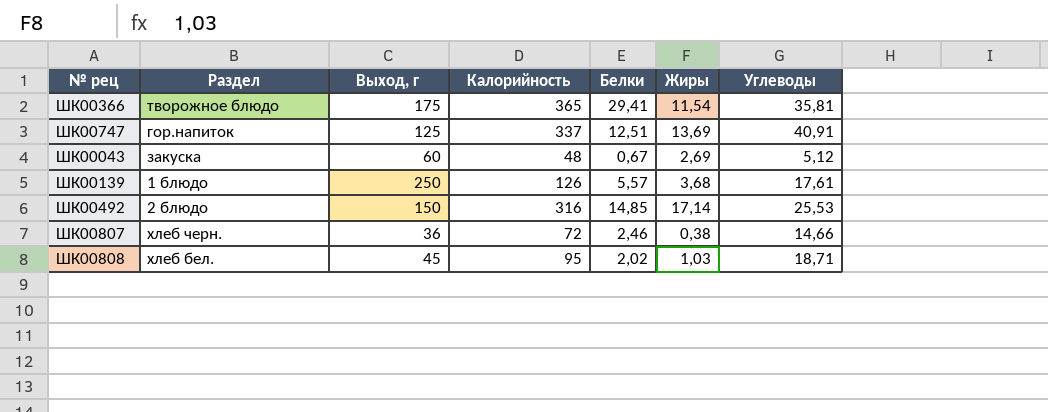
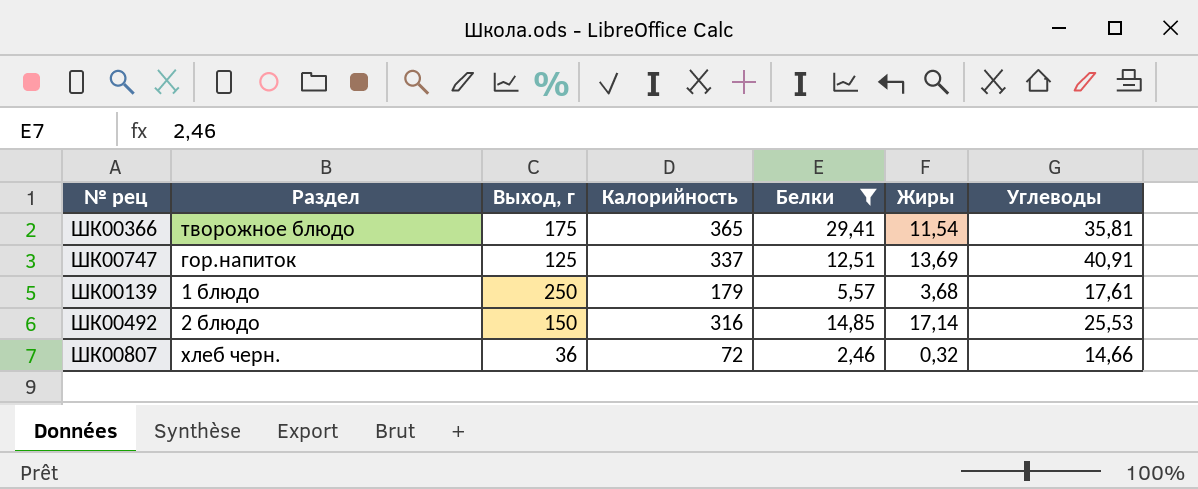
filter: none -> Белки >= 2,46
ШК00139 | Калорийность: 126 -> 179
ШК00807 | Жиры: 0,38 -> 0,32

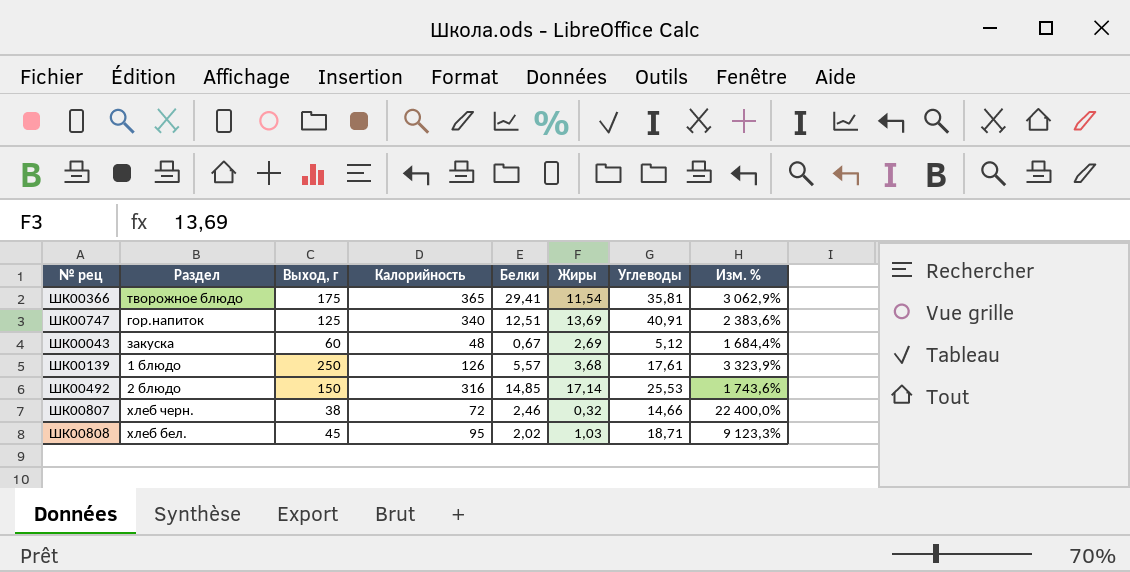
filter: Белки >= 2,46 -> none
column Изм. % | formula: none -> ([Калорийность] - [Жиры]) / [Жиры]
ШК00747 | Калорийность: 337 -> 340
ШК00139 | Калорийность: 179 -> 126
ШК00807 | Выход, г: 36 -> 38

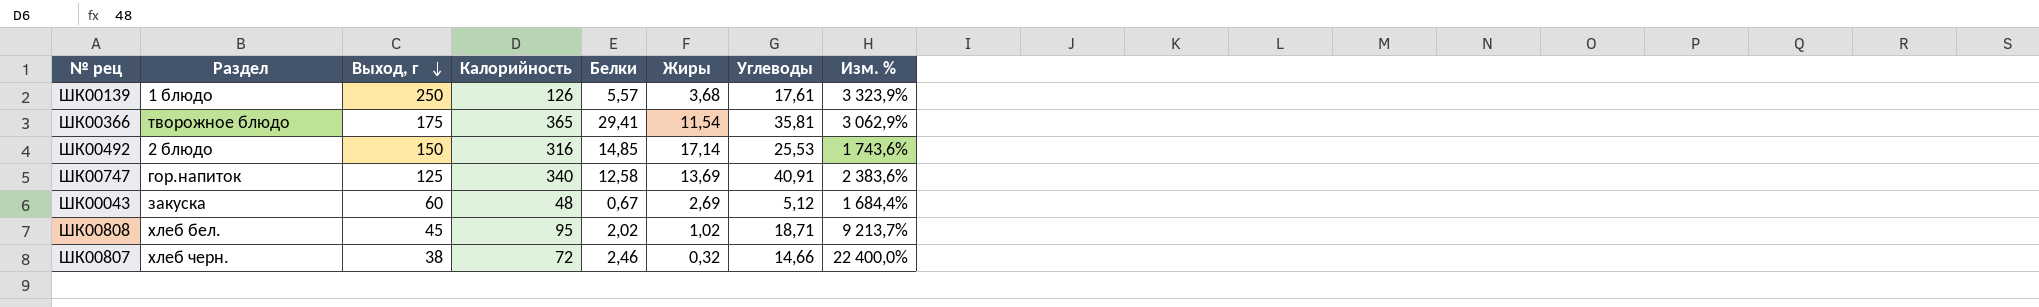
row order: none -> Выход, г descending
ШК00747 | Белки: 12,51 -> 12,58
ШК00808 | Жиры: 1,03 -> 1,02
ШК00808 | Изм. %: 9 123,3% -> 9 213,7%

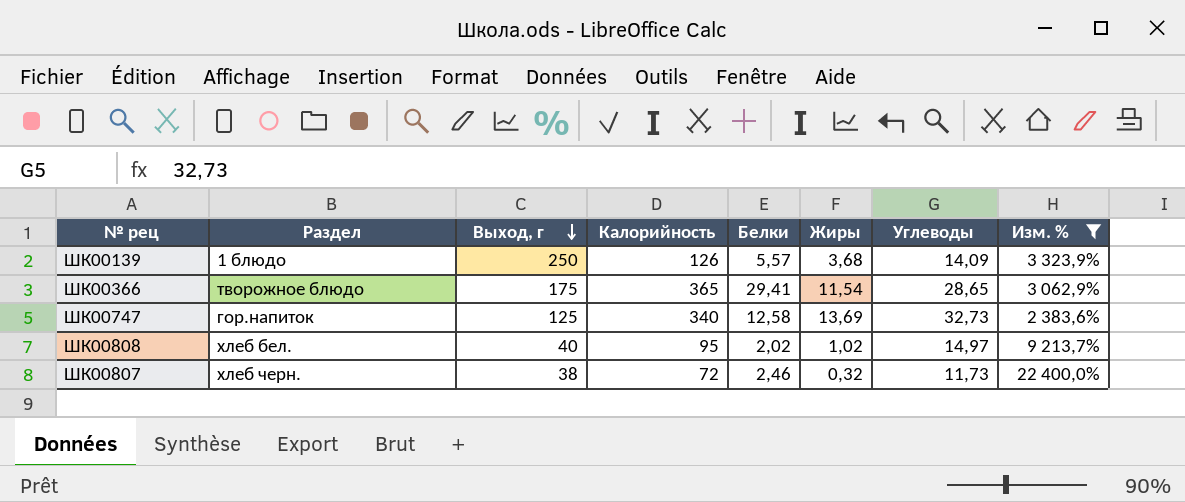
filter: none -> Изм. % >= 2 383,6%
ШК00139 | Углеводы: 17,61 -> 14,09
ШК00366 | Углеводы: 35,81 -> 28,65
ШК00747 | Углеводы: 40,91 -> 32,73
ШК00808 | Выход, г: 45 -> 40
ШК00808 | Углеводы: 18,71 -> 14,97
ШК00807 | Углеводы: 14,66 -> 11,73

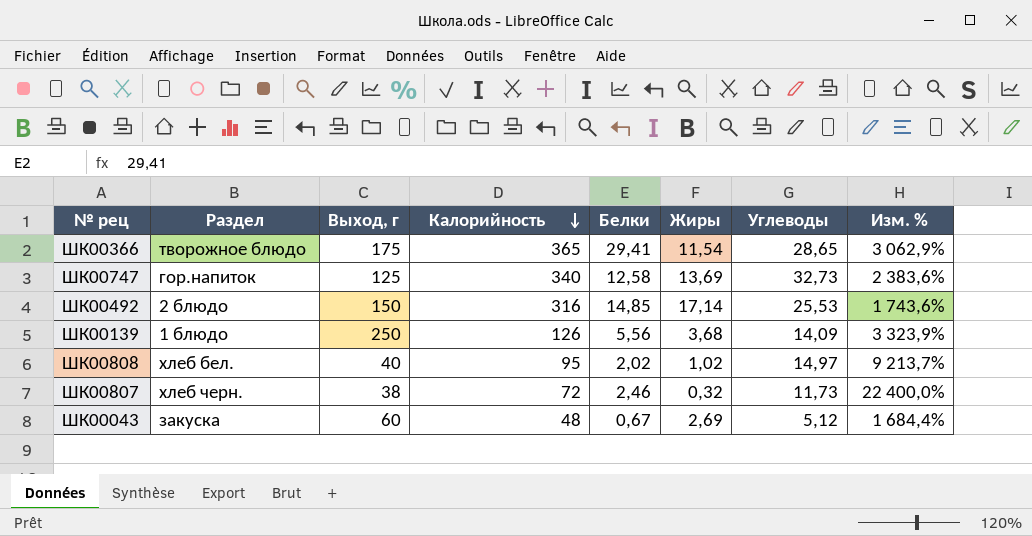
filter: Изм. % >= 2 383,6% -> none
row order: Выход, г descending -> Калорийность descending
ШК00139 | Белки: 5,57 -> 5,56

